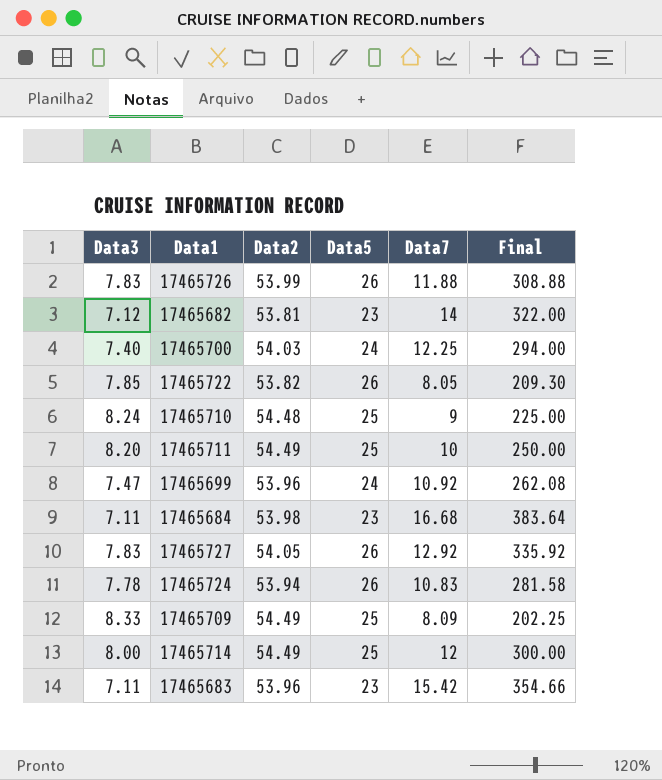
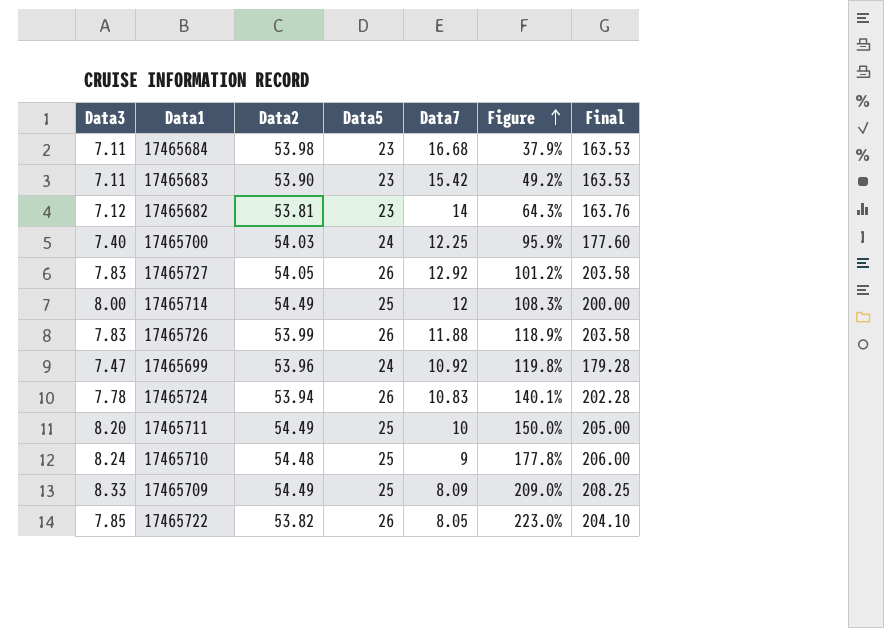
row order: none -> Figure ascending
column Figure | formula: none -> ([Data5] - [Data7]) / [Data7]
column Final | formula: [Data5] * [Data7] -> [Data3] * [Data5]
17465683 | Data2: 53.96 -> 53.90

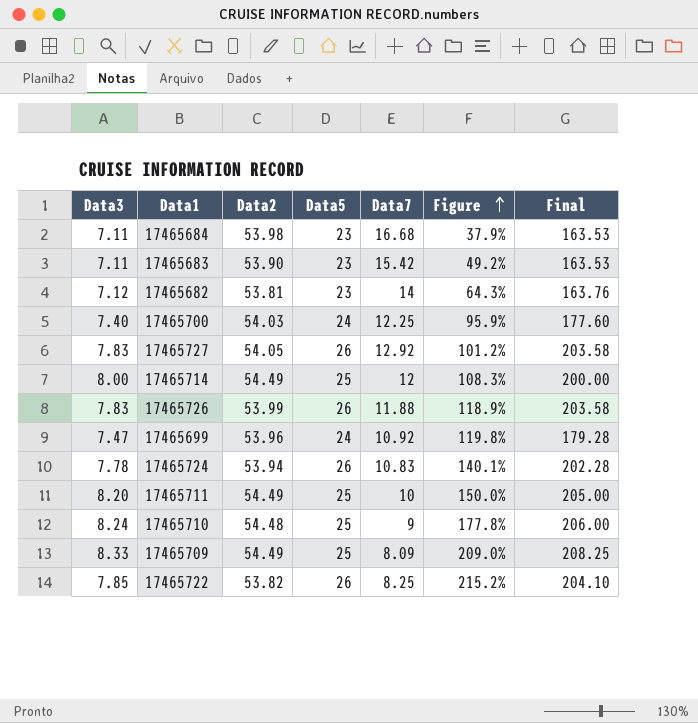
17465722 | Data7: 8.05 -> 8.25
17465722 | Figure: 223.0% -> 215.2%

